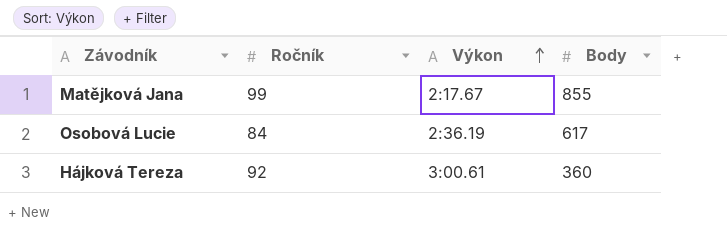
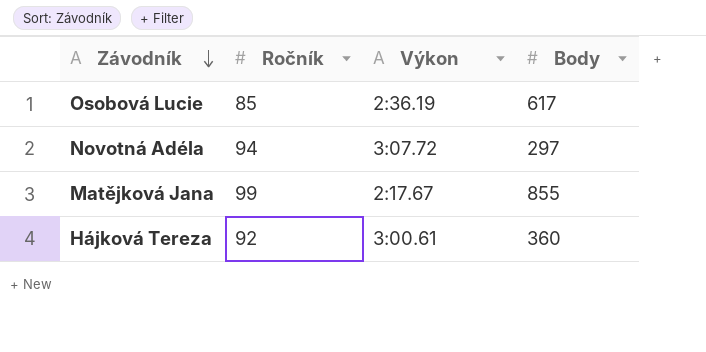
row order: Výkon ascending -> Závodník descending
Osobová Lucie | Ročník: 84 -> 85
row Novotná Adéla: none -> 94 | 3:07.72 | 297

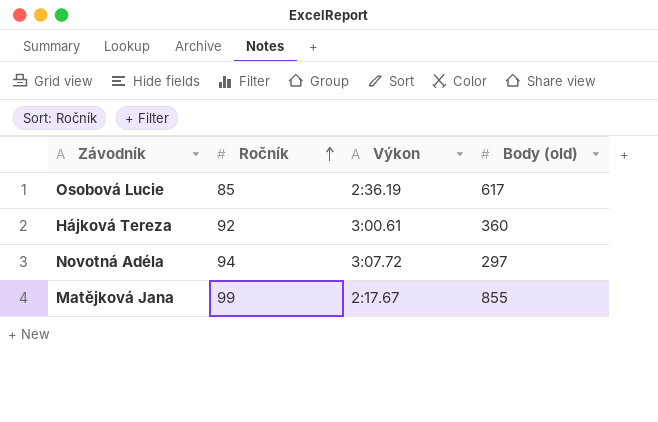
row order: Závodník descending -> Ročník ascending
column name: Body -> Body (old)

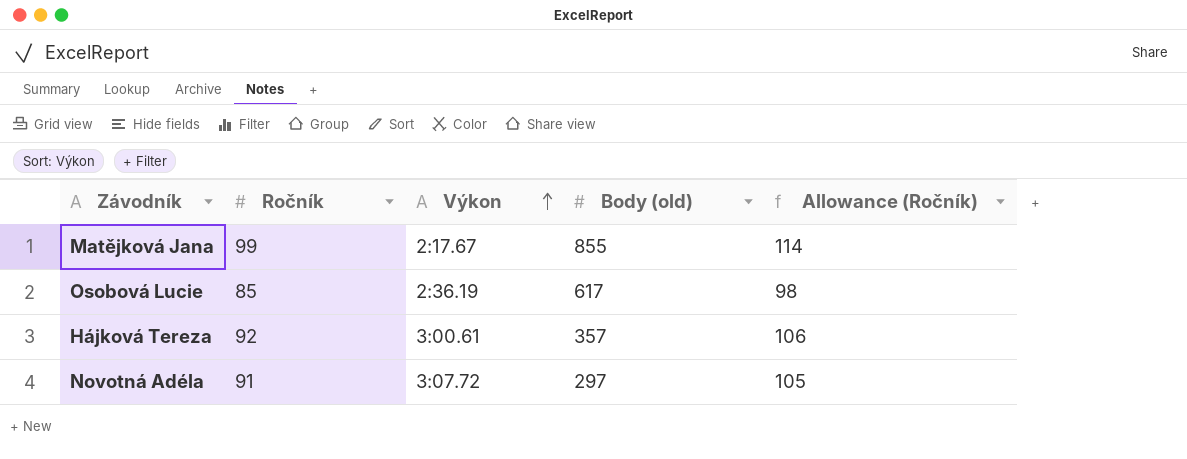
row order: Ročník ascending -> Výkon ascending
column Allowance (Ročník) | formula: none -> [Ročník] * 1.15
Hájková Tereza | Body (old): 360 -> 357
Novotná Adéla | Ročník: 94 -> 91

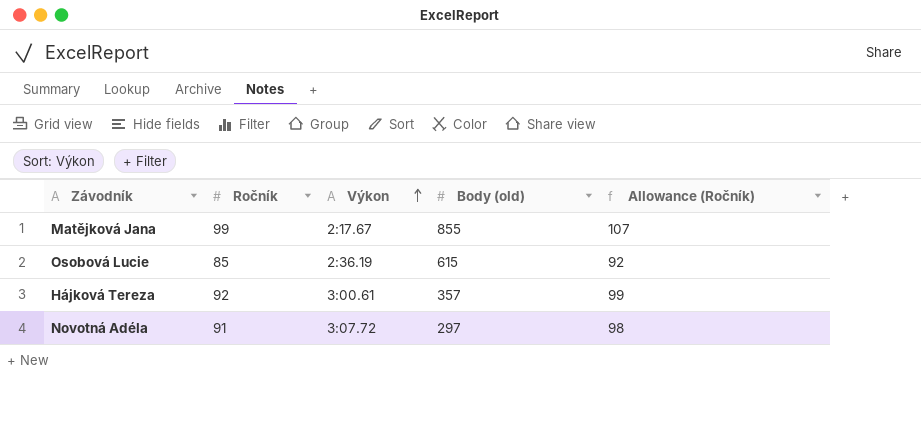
column Allowance (Ročník) | formula: [Ročník] * 1.15 -> [Ročník] * 1.08
Osobová Lucie | Body (old): 617 -> 615

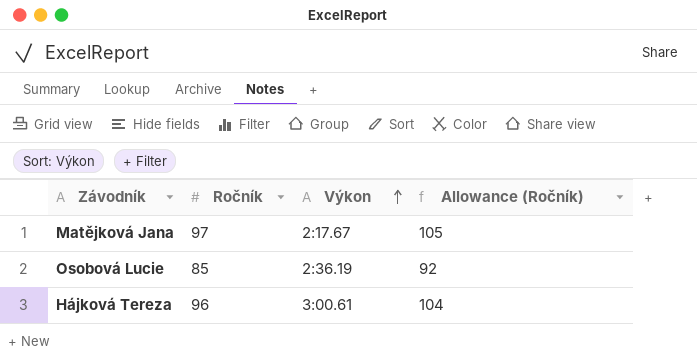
column Body (old) | position: 4 -> none
row Novotná Adéla: 91 | 3:07.72 | 297 | 98 -> none
Matějková Jana | Ročník: 99 -> 97
Matějková Jana | Allowance (Ročník): 107 -> 105
Hájková Tereza | Ročník: 92 -> 96
Hájková Tereza | Allowance (Ročník): 99 -> 104

